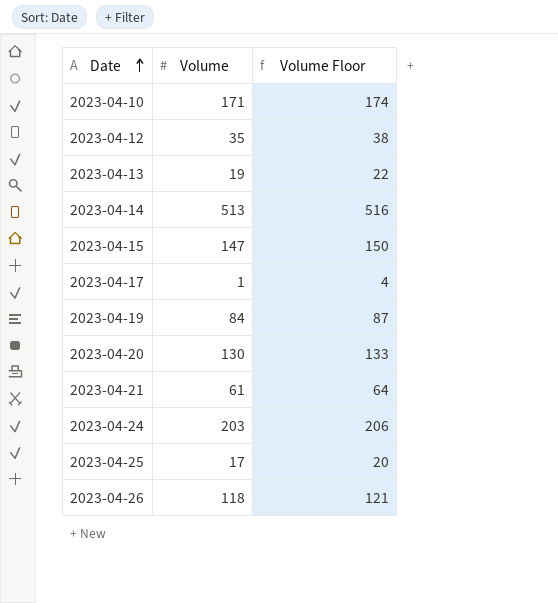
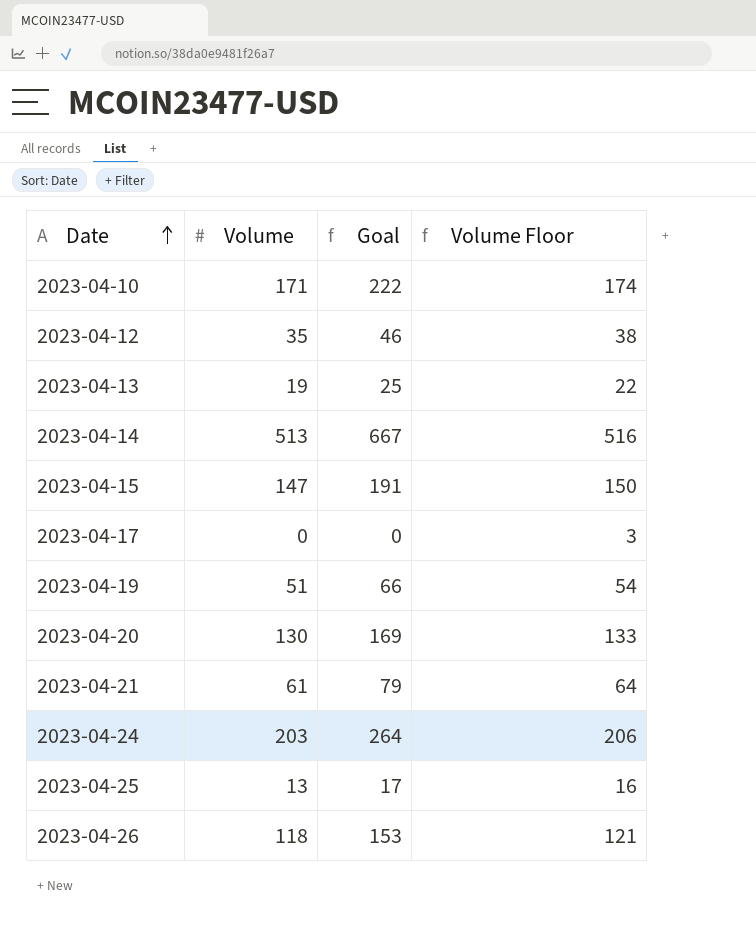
column Goal | formula: none -> [Volume] * 1.3
2023-04-17 | Volume: 1 -> 0
2023-04-17 | Volume Floor: 4 -> 3
2023-04-19 | Volume: 84 -> 51
2023-04-19 | Volume Floor: 87 -> 54
2023-04-25 | Volume: 17 -> 13
2023-04-25 | Volume Floor: 20 -> 16

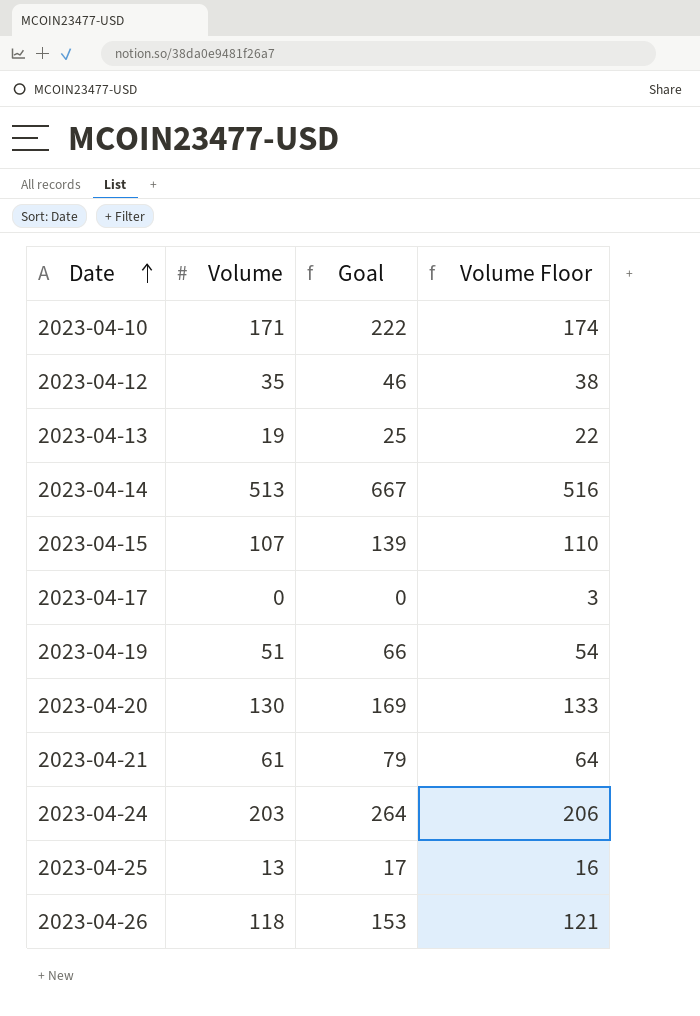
2023-04-15 | Volume: 147 -> 107
2023-04-15 | Goal: 191 -> 139
2023-04-15 | Volume Floor: 150 -> 110

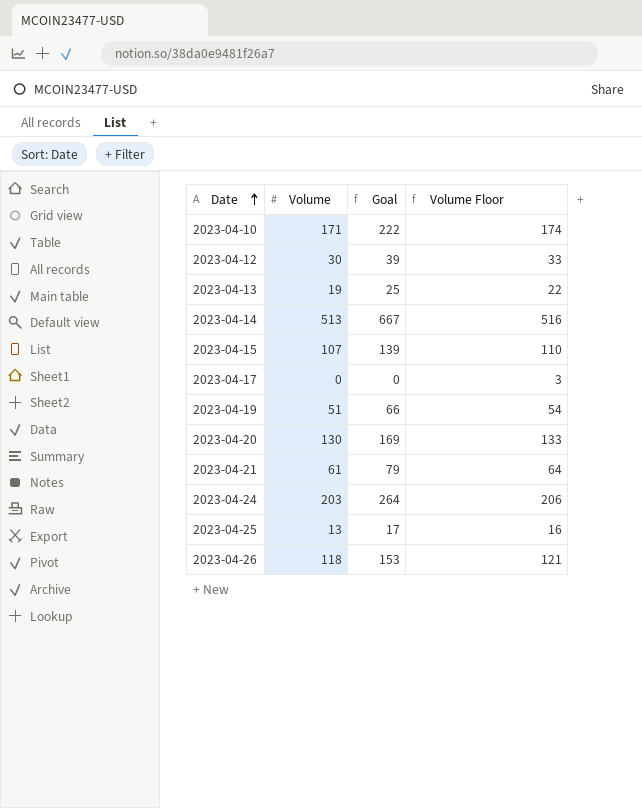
2023-04-12 | Volume: 35 -> 30
2023-04-12 | Goal: 46 -> 39
2023-04-12 | Volume Floor: 38 -> 33

